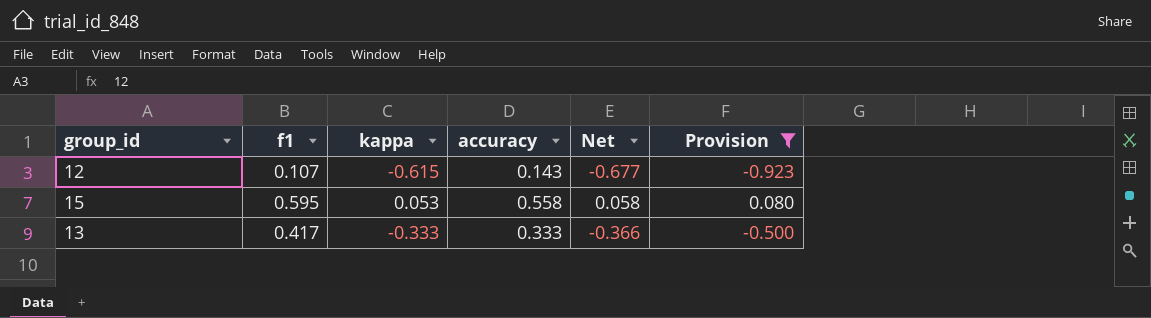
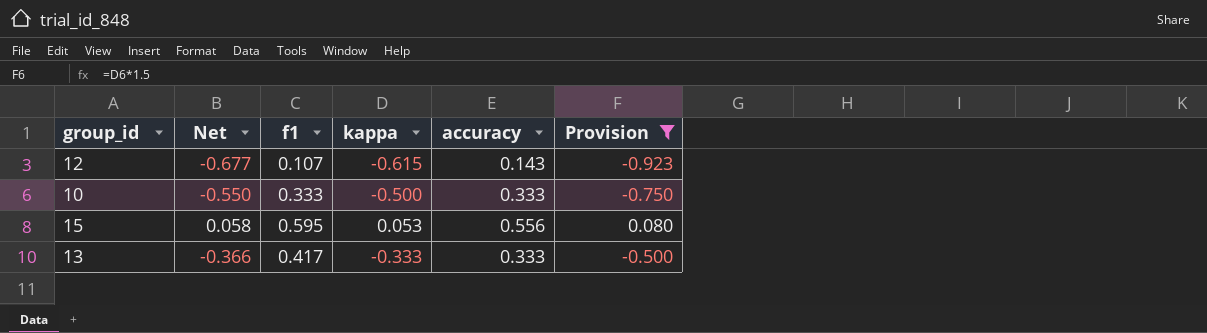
column Net | position: 5 -> 2
row 10: none -> -0.550 | 0.333 | -0.500 | 0.333 | -0.750
15 | accuracy: 0.558 -> 0.556

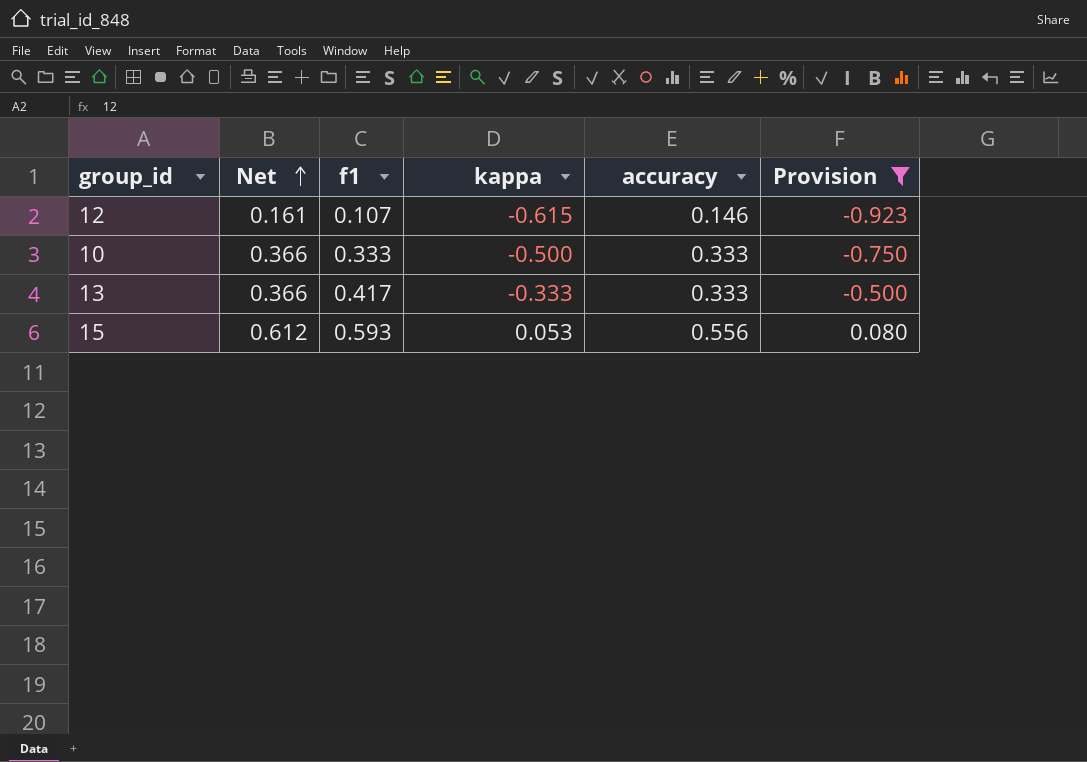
row order: none -> Net ascending
column Net | formula: [kappa] * 1.1 -> [accuracy] * 1.1
12 | accuracy: 0.143 -> 0.146
15 | f1: 0.595 -> 0.593

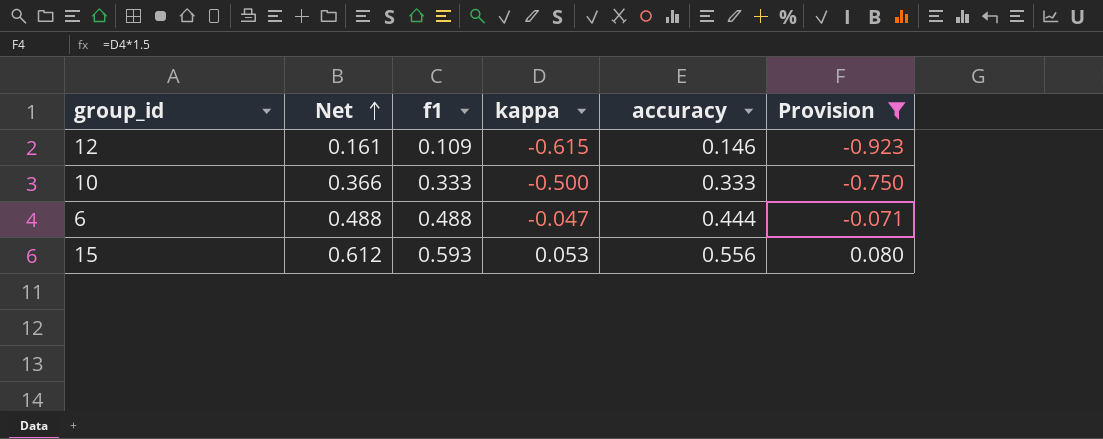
row 13: 0.366 | 0.417 | -0.333 | 0.333 | -0.500 -> none
12 | f1: 0.107 -> 0.109
row 6: none -> 0.488 | 0.488 | -0.047 | 0.444 | -0.071

